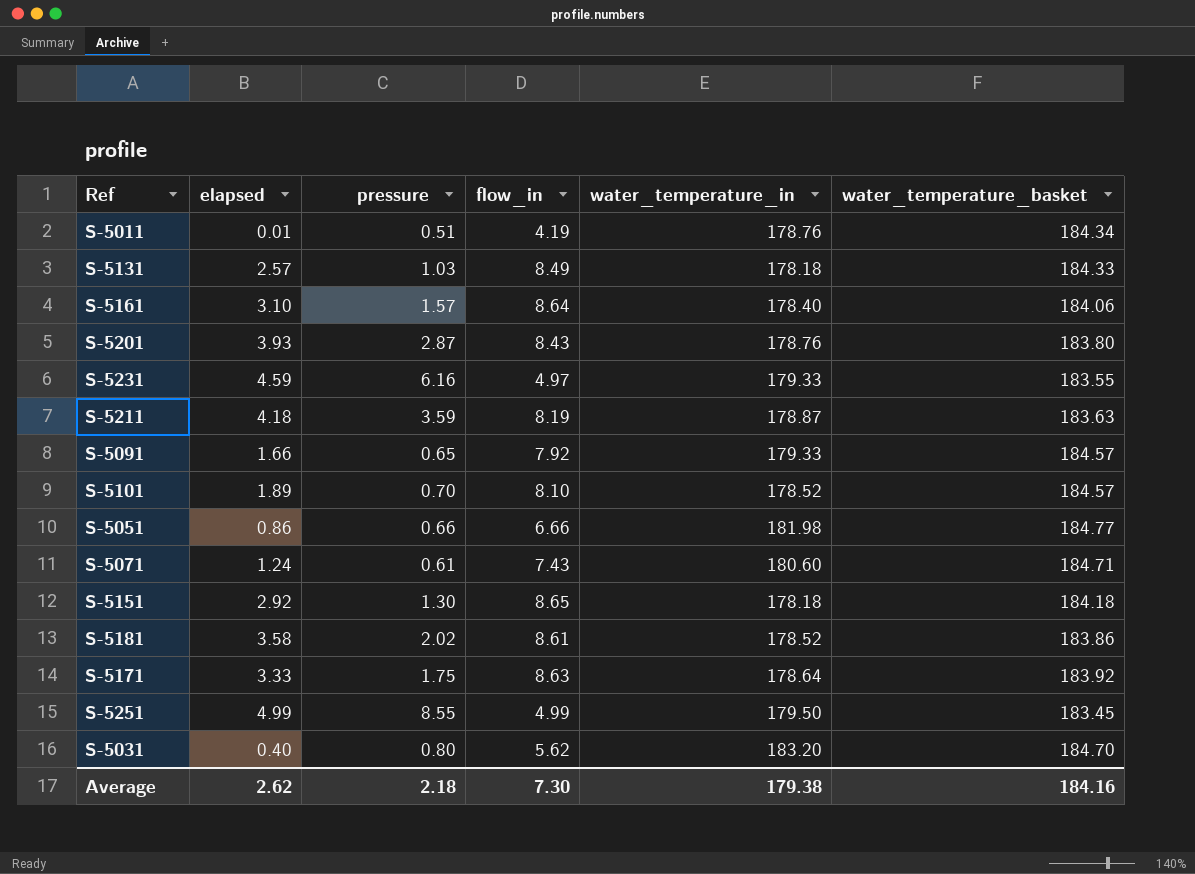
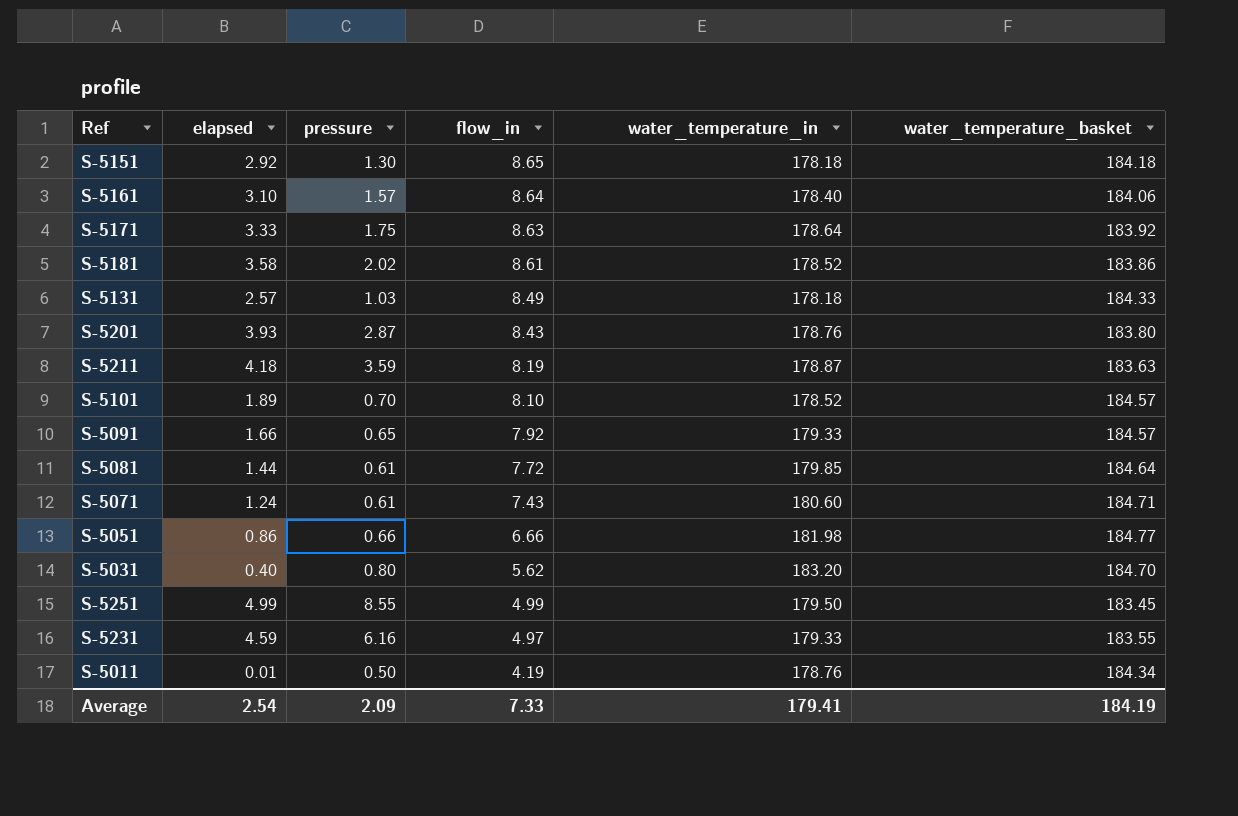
row order: none -> flow_in descending
row S-5081: none -> 1.44 | 0.61 | 7.72 | 179.85 | 184.64
S-5011 | pressure: 0.51 -> 0.50
Average | elapsed: 2.62 -> 2.54
Average | pressure: 2.18 -> 2.09
Average | flow_in: 7.30 -> 7.33
Average | water_temperature_in: 179.38 -> 179.41
Average | water_temperature_basket: 184.16 -> 184.19

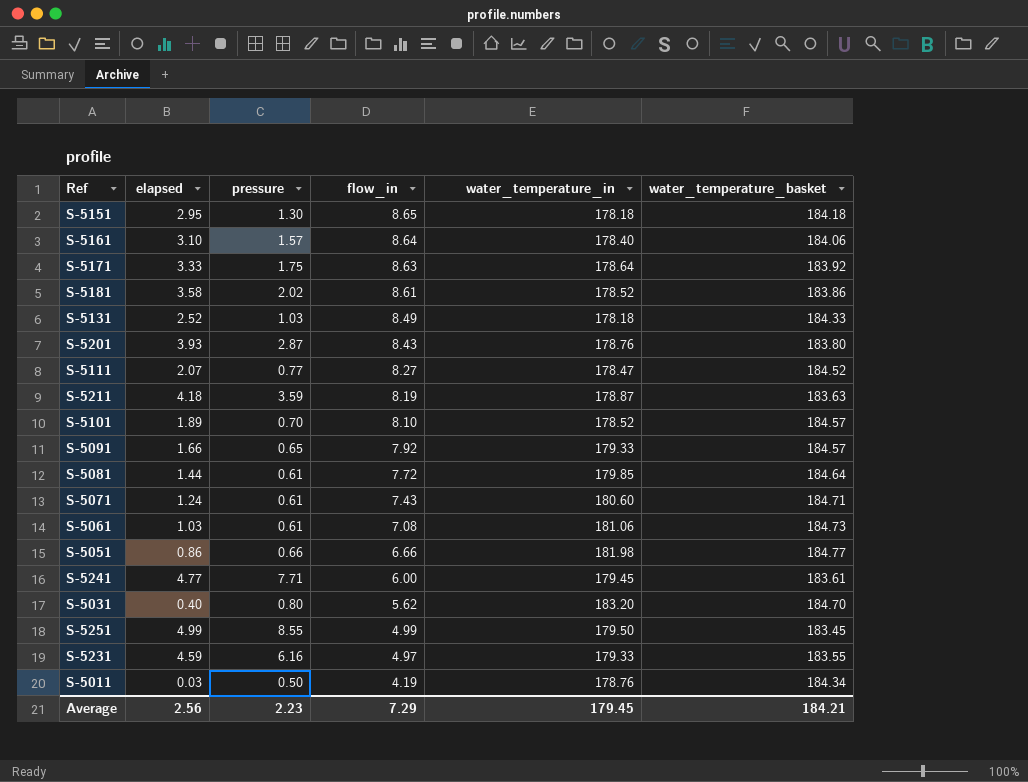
S-5151 | elapsed: 2.92 -> 2.95
S-5131 | elapsed: 2.57 -> 2.52
row S-5111: none -> 2.07 | 0.77 | 8.27 | 178.47 | 184.52
row S-5061: none -> 1.03 | 0.61 | 7.08 | 181.06 | 184.73
row S-5241: none -> 4.77 | 7.71 | 6.00 | 179.45 | 183.61
S-5011 | elapsed: 0.01 -> 0.03
Average | elapsed: 2.54 -> 2.56
Average | pressure: 2.09 -> 2.23
Average | flow_in: 7.33 -> 7.29
Average | water_temperature_in: 179.41 -> 179.45
Average | water_temperature_basket: 184.19 -> 184.21

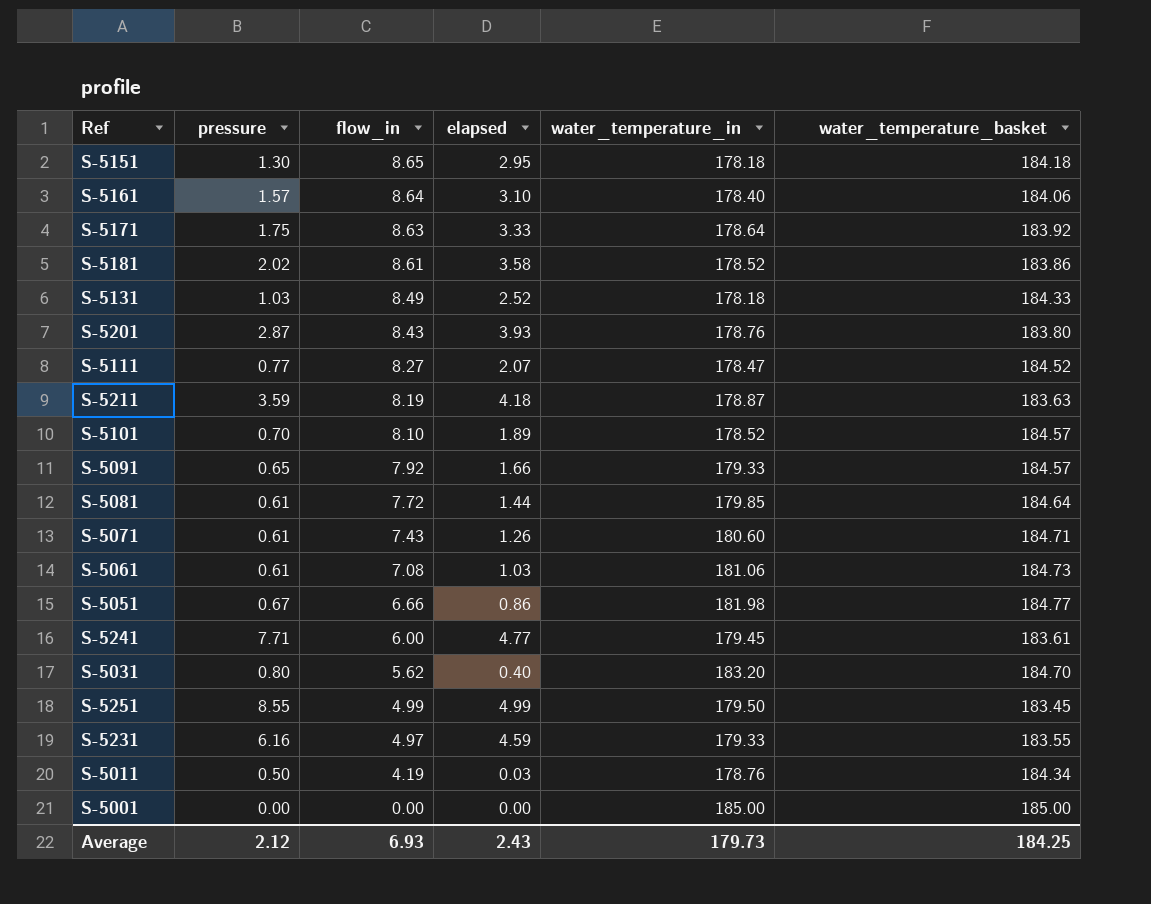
column elapsed | position: 2 -> 4
S-5071 | elapsed: 1.24 -> 1.26
S-5051 | pressure: 0.66 -> 0.67
row S-5001: none -> 0.00 | 0.00 | 0.00 | 185.00 | 185.00
Average | pressure: 2.23 -> 2.12
Average | flow_in: 7.29 -> 6.93
Average | elapsed: 2.56 -> 2.43
Average | water_temperature_in: 179.45 -> 179.73
Average | water_temperature_basket: 184.21 -> 184.25

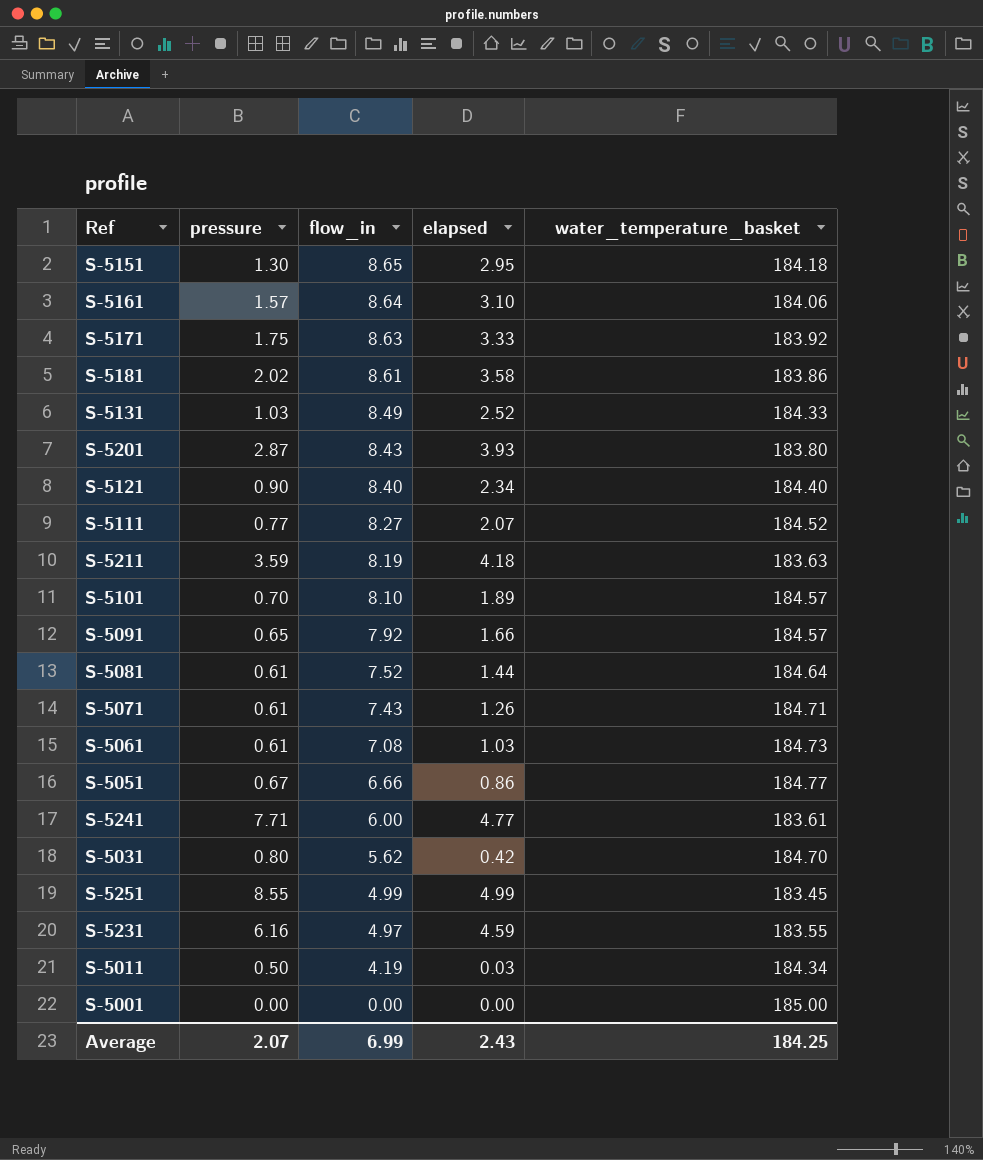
column water_temperature_in | position: 5 -> none
row S-5121: none -> 0.90 | 8.40 | 2.34 | 184.40
S-5081 | flow_in: 7.72 -> 7.52
S-5031 | elapsed: 0.40 -> 0.42
Average | pressure: 2.12 -> 2.07
Average | flow_in: 6.93 -> 6.99

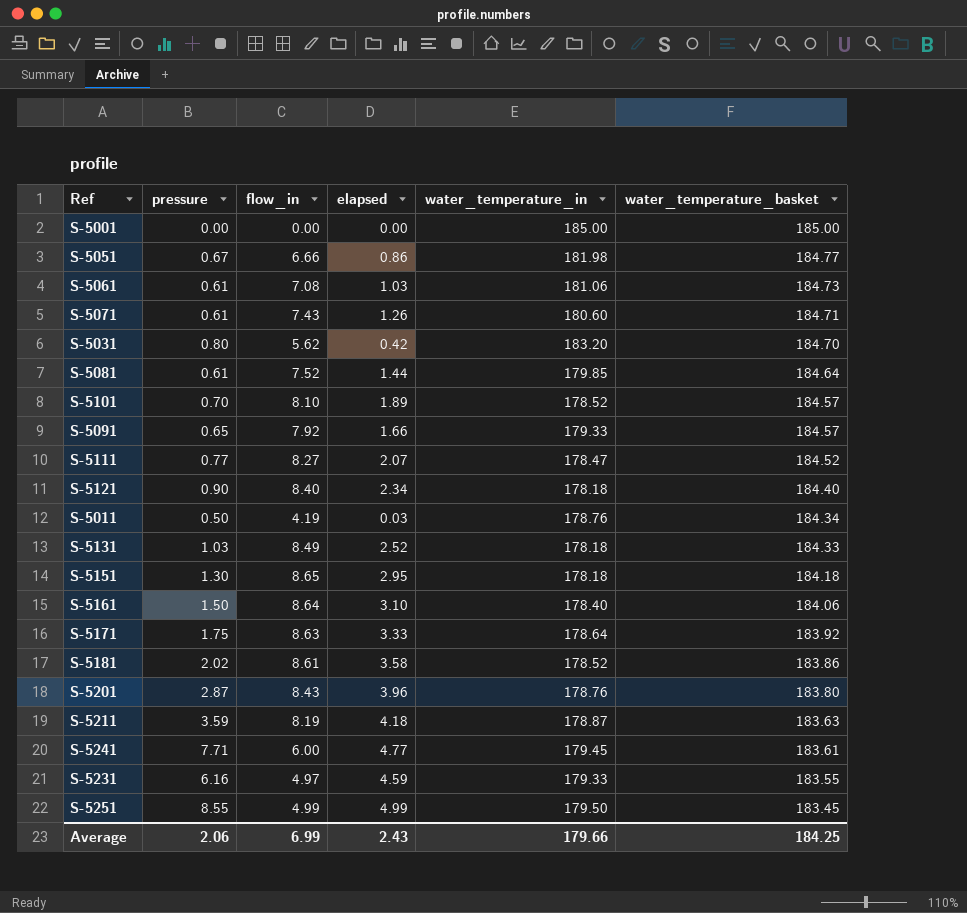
row order: flow_in descending -> water_temperature_basket descending
column water_temperature_in | position: none -> 5
S-5161 | pressure: 1.57 -> 1.50
S-5201 | elapsed: 3.93 -> 3.96
Average | pressure: 2.07 -> 2.06

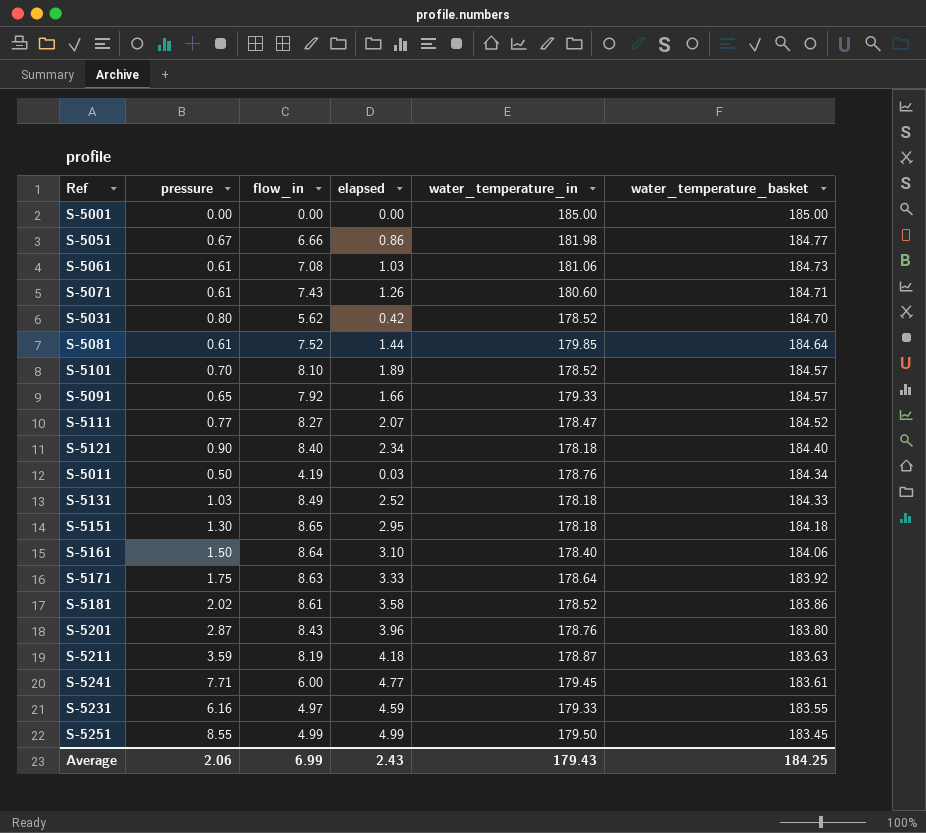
S-5031 | water_temperature_in: 183.20 -> 178.52
Average | water_temperature_in: 179.66 -> 179.43

